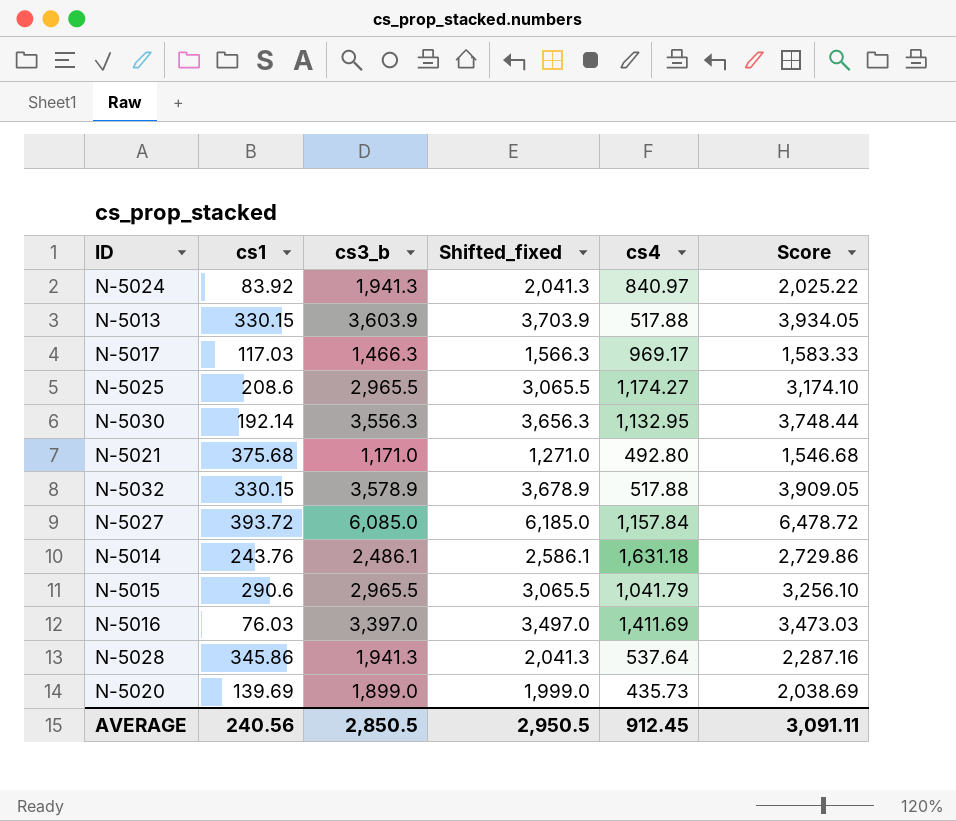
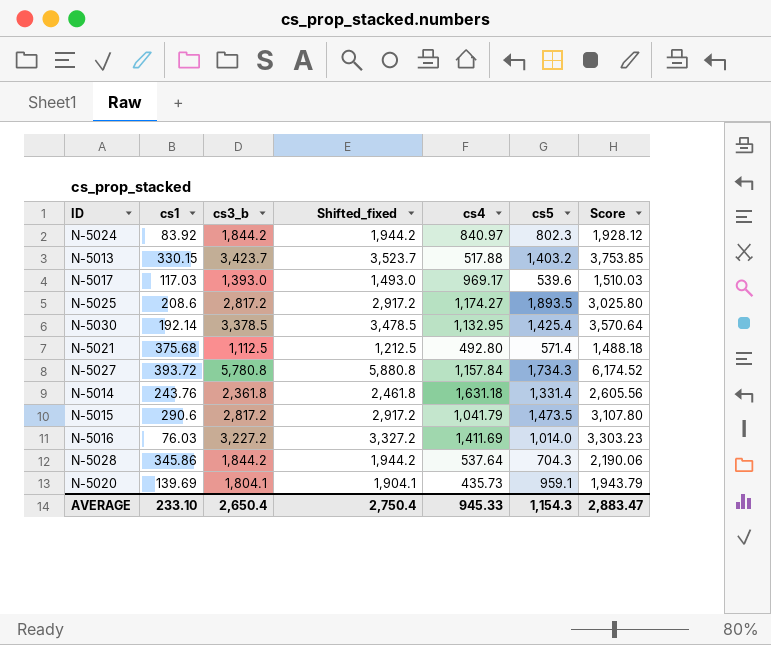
column cs5 | position: none -> 6
row N-5032: 330.15 | 3,578.9 | 3,678.9 | 517.88 | 3,909.05 -> none
N-5024 | cs3_b: 1,941.3 -> 1,844.2
N-5024 | Shifted_fixed: 2,041.3 -> 1,944.2
N-5024 | Score: 2,025.22 -> 1,928.12
N-5013 | cs3_b: 3,603.9 -> 3,423.7
N-5013 | Shifted_fixed: 3,703.9 -> 3,523.7
N-5013 | Score: 3,934.05 -> 3,753.85
N-5017 | cs3_b: 1,466.3 -> 1,393.0
N-5017 | Shifted_fixed: 1,566.3 -> 1,493.0
N-5017 | Score: 1,583.33 -> 1,510.03
N-5025 | cs3_b: 2,965.5 -> 2,817.2
N-5025 | Shifted_fixed: 3,065.5 -> 2,917.2
N-5025 | Score: 3,174.10 -> 3,025.80
N-5030 | cs3_b: 3,556.3 -> 3,378.5
N-5030 | Shifted_fixed: 3,656.3 -> 3,478.5
N-5030 | Score: 3,748.44 -> 3,570.64
N-5021 | cs3_b: 1,171.0 -> 1,112.5
N-5021 | Shifted_fixed: 1,271.0 -> 1,212.5
N-5021 | Score: 1,546.68 -> 1,488.18
N-5027 | cs3_b: 6,085.0 -> 5,780.8
N-5027 | Shifted_fixed: 6,185.0 -> 5,880.8
N-5027 | Score: 6,478.72 -> 6,174.52
N-5014 | cs3_b: 2,486.1 -> 2,361.8
N-5014 | Shifted_fixed: 2,586.1 -> 2,461.8
N-5014 | Score: 2,729.86 -> 2,605.56
N-5015 | cs3_b: 2,965.5 -> 2,817.2
N-5015 | Shifted_fixed: 3,065.5 -> 2,917.2
N-5015 | Score: 3,256.10 -> 3,107.80
N-5016 | cs3_b: 3,397.0 -> 3,227.2
N-5016 | Shifted_fixed: 3,497.0 -> 3,327.2
N-5016 | Score: 3,473.03 -> 3,303.23
N-5028 | cs3_b: 1,941.3 -> 1,844.2
N-5028 | Shifted_fixed: 2,041.3 -> 1,944.2
N-5028 | Score: 2,287.16 -> 2,190.06
N-5020 | cs3_b: 1,899.0 -> 1,804.1
N-5020 | Shifted_fixed: 1,999.0 -> 1,904.1
N-5020 | Score: 2,038.69 -> 1,943.79
AVERAGE | cs1: 240.56 -> 233.10
AVERAGE | cs3_b: 2,850.5 -> 2,650.4
AVERAGE | Shifted_fixed: 2,950.5 -> 2,750.4
AVERAGE | cs4: 912.45 -> 945.33
AVERAGE | Score: 3,091.11 -> 2,883.47

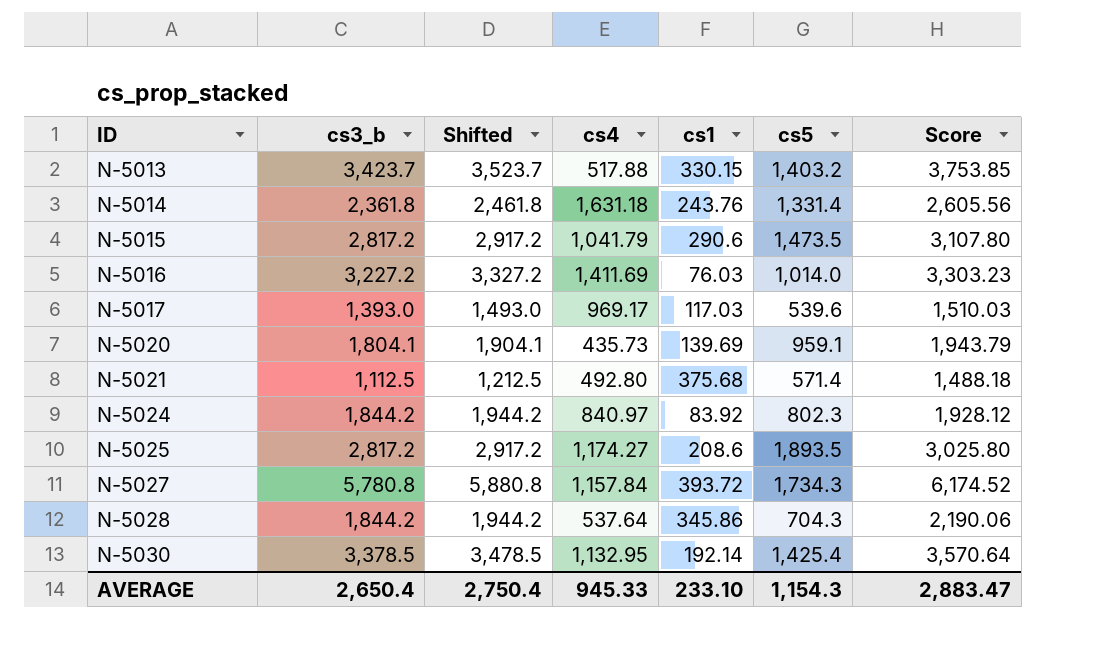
row order: none -> ID ascending
column name: Shifted_fixed -> Shifted
column cs1 | position: 2 -> 5

